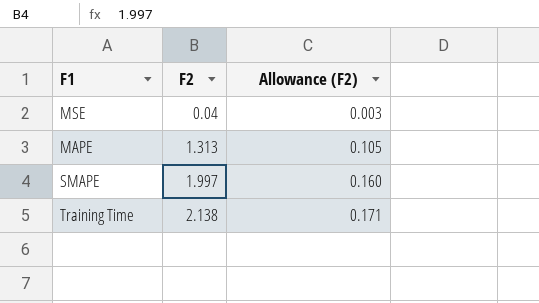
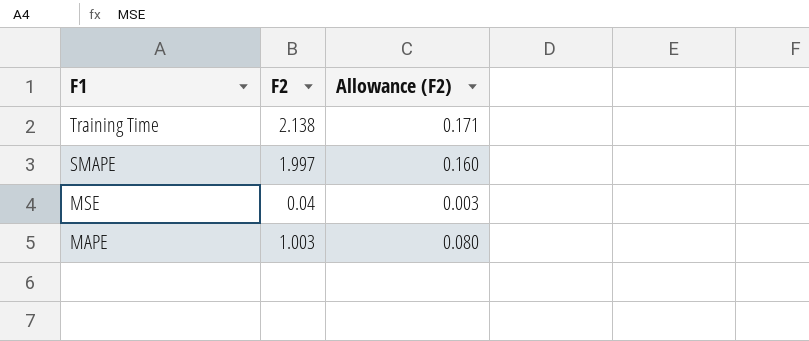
row order: F2 ascending -> F1 descending
MAPE | F2: 1.313 -> 1.003
MAPE | Allowance (F2): 0.105 -> 0.080

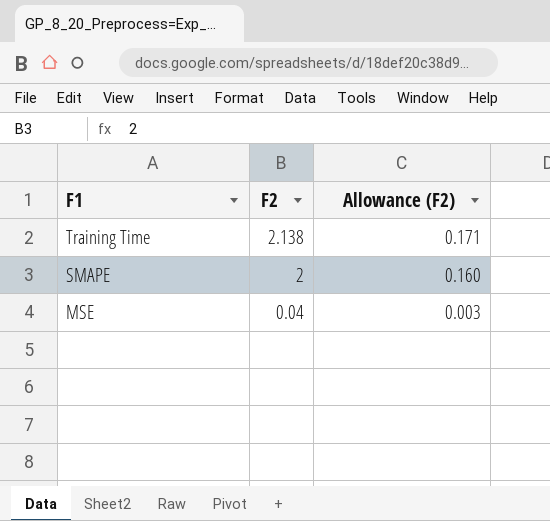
row MAPE: 1.003 | 0.080 -> none
SMAPE | F2: 1.997 -> 2

